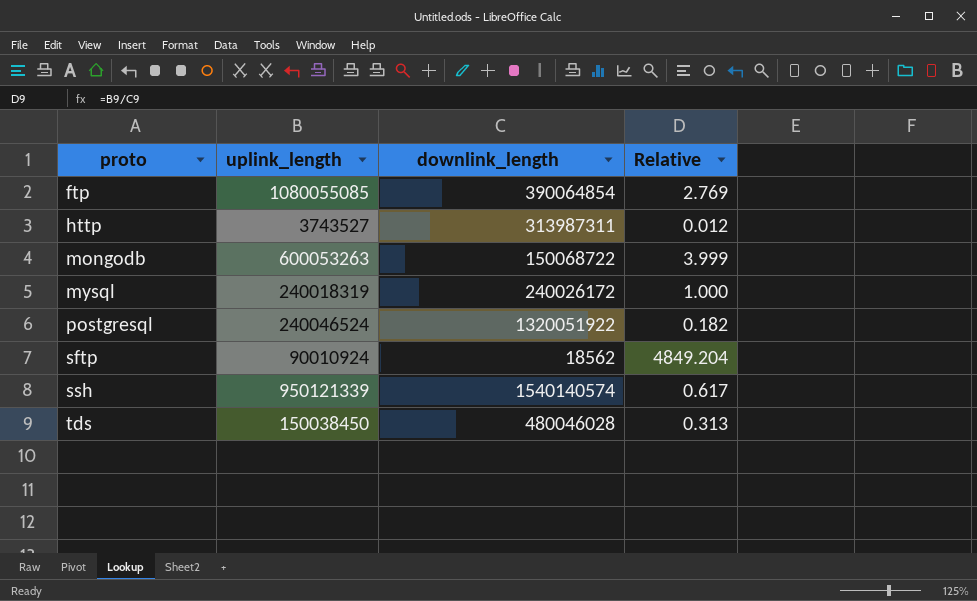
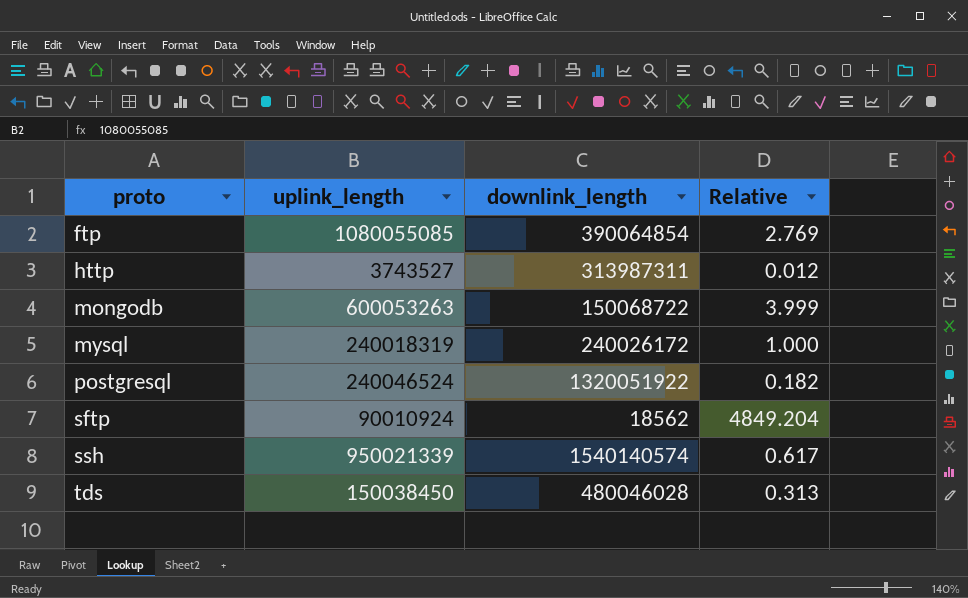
ssh | uplink_length: 950121339 -> 950021339

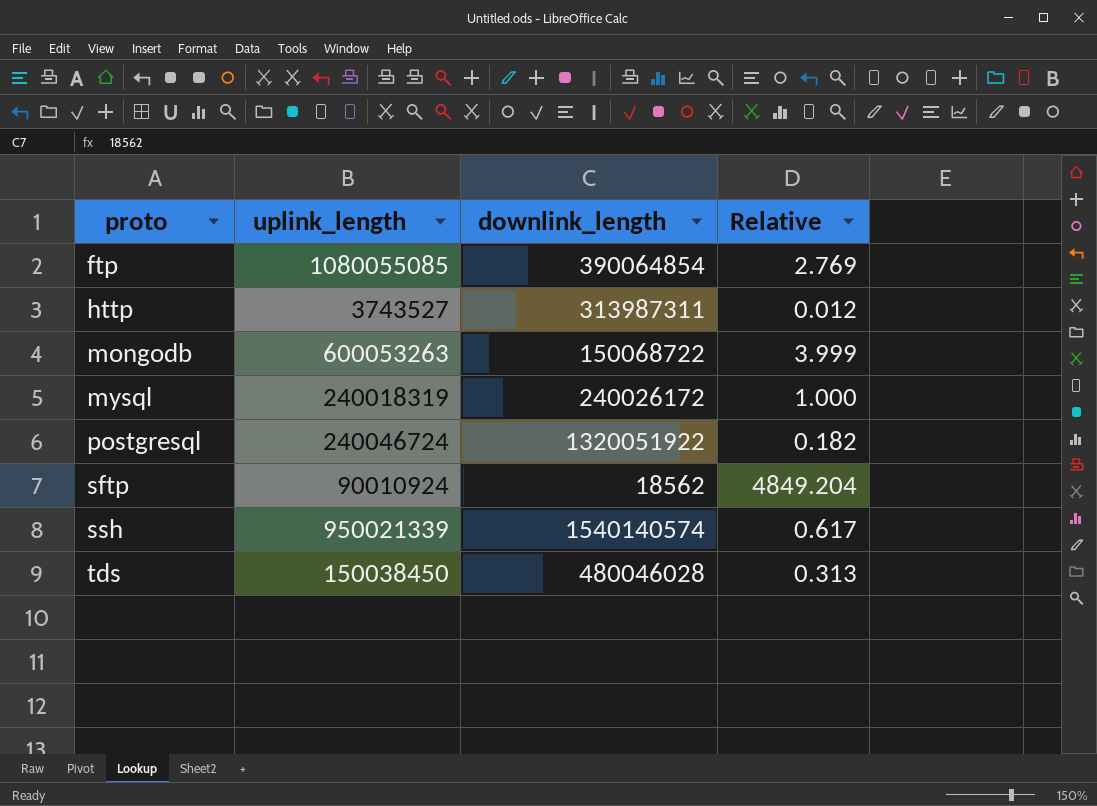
postgresql | uplink_length: 240046524 -> 240046724

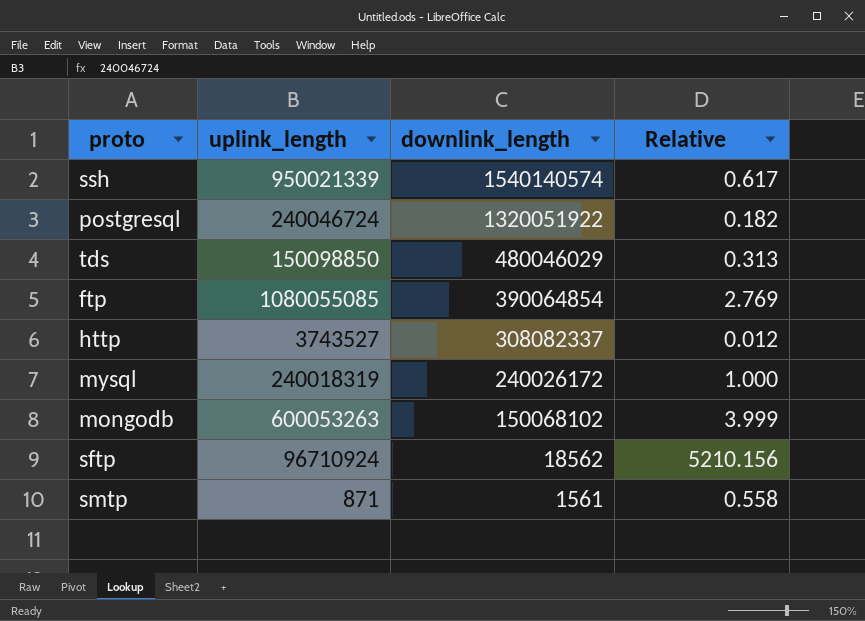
row order: proto ascending -> downlink_length descending
tds | uplink_length: 150038450 -> 150098850
tds | downlink_length: 480046028 -> 480046029
http | downlink_length: 313987311 -> 308082337
mongodb | downlink_length: 150068722 -> 150068102
sftp | uplink_length: 90010924 -> 96710924
sftp | Relative: 4849.204 -> 5210.156
row smtp: none -> 871 | 1561 | 0.558

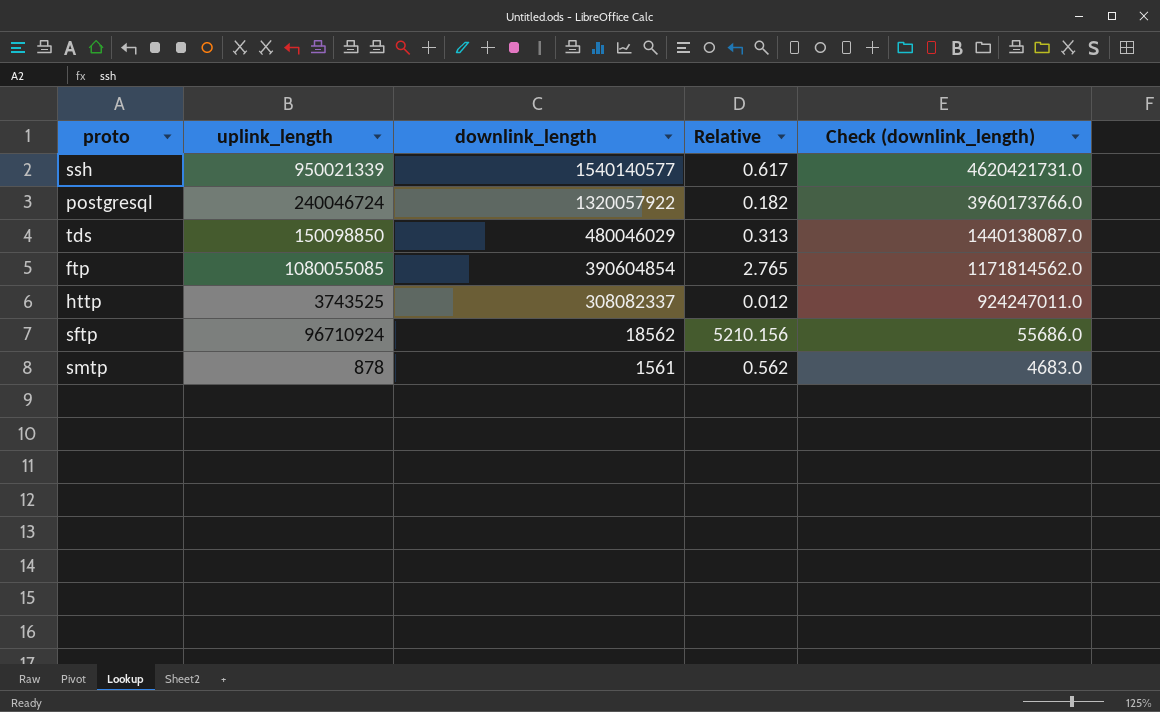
column Check (downlink_length) | formula: none -> [downlink_length] * 3
row mysql: 240018319 | 240026172 | 1.000 -> none
row mongodb: 600053263 | 150068102 | 3.999 -> none
ssh | downlink_length: 1540140574 -> 1540140577
postgresql | downlink_length: 1320051922 -> 1320057922
ftp | downlink_length: 390064854 -> 390604854
ftp | Relative: 2.769 -> 2.765
http | uplink_length: 3743527 -> 3743525
smtp | uplink_length: 871 -> 878
smtp | Relative: 0.558 -> 0.562

